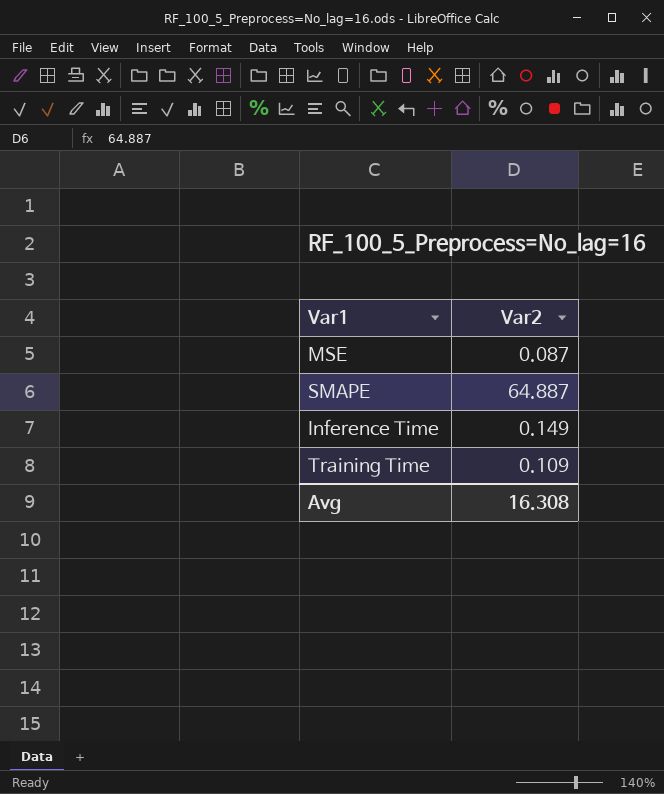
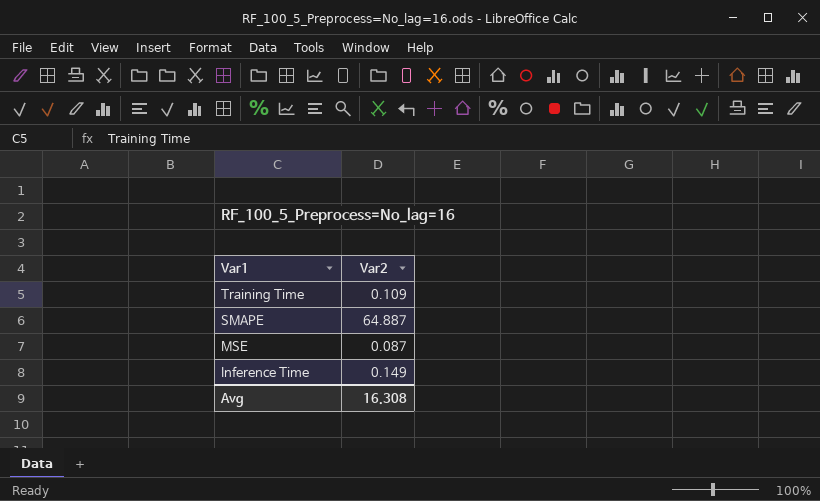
row order: none -> Var1 descending

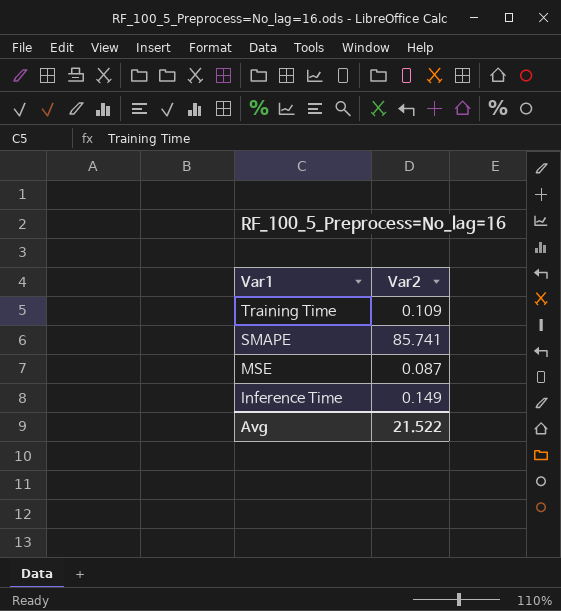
SMAPE | Var2: 64.887 -> 85.741
Avg | Var2: 16.308 -> 21.522

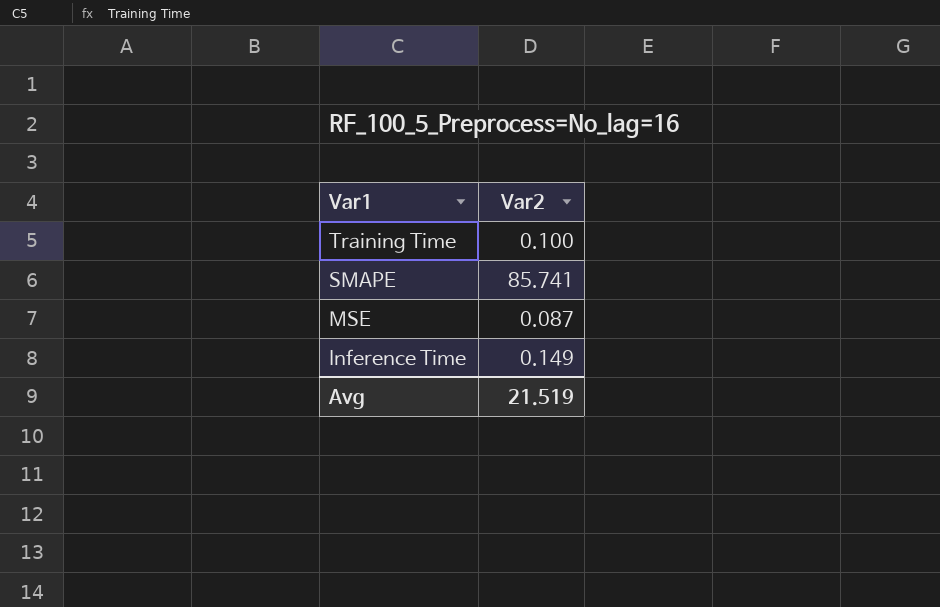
Training Time | Var2: 0.109 -> 0.100
Avg | Var2: 21.522 -> 21.519

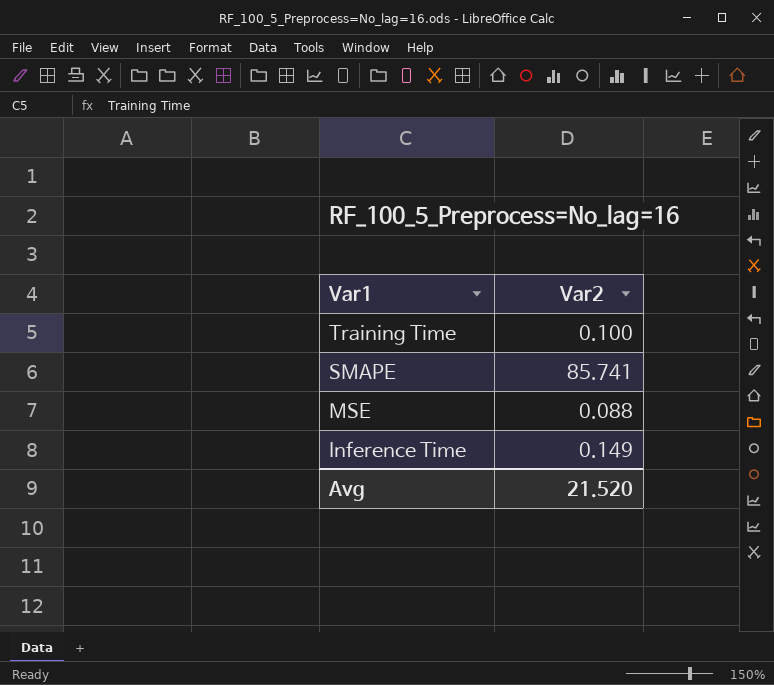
MSE | Var2: 0.087 -> 0.088
Avg | Var2: 21.519 -> 21.520

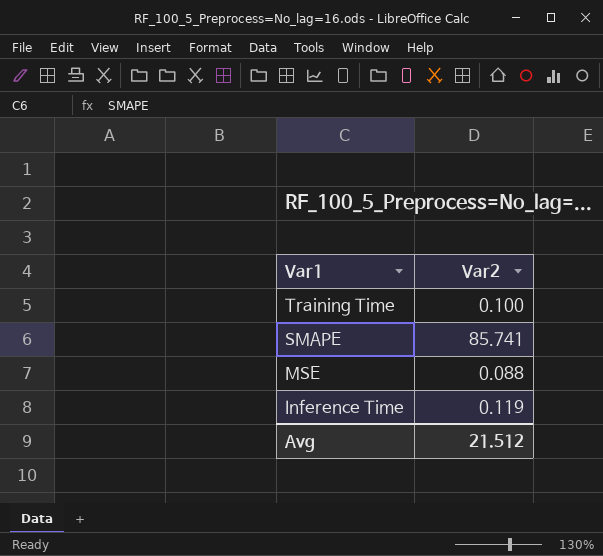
Inference Time | Var2: 0.149 -> 0.119
Avg | Var2: 21.520 -> 21.512

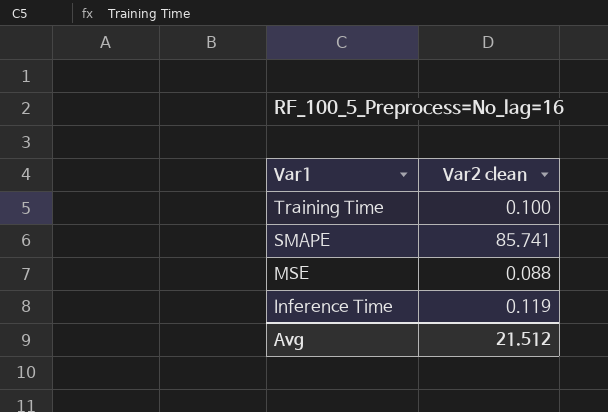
column name: Var2 -> Var2 clean

